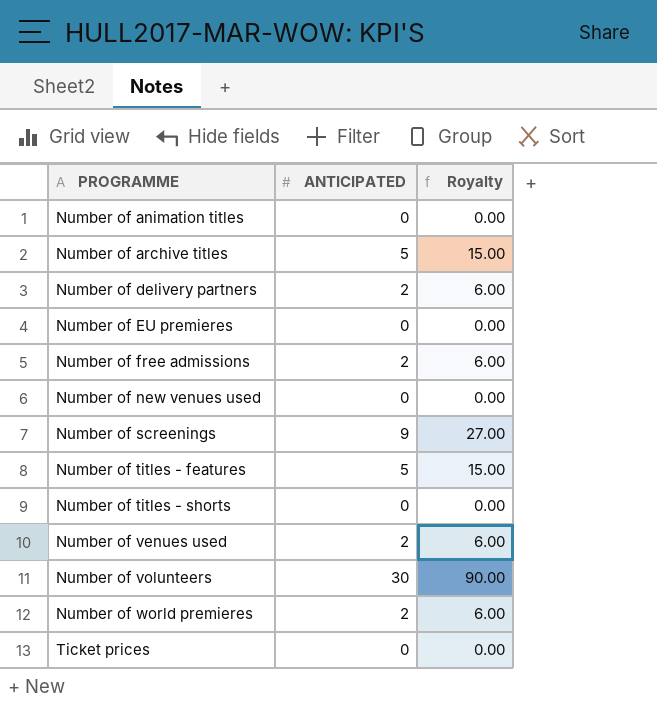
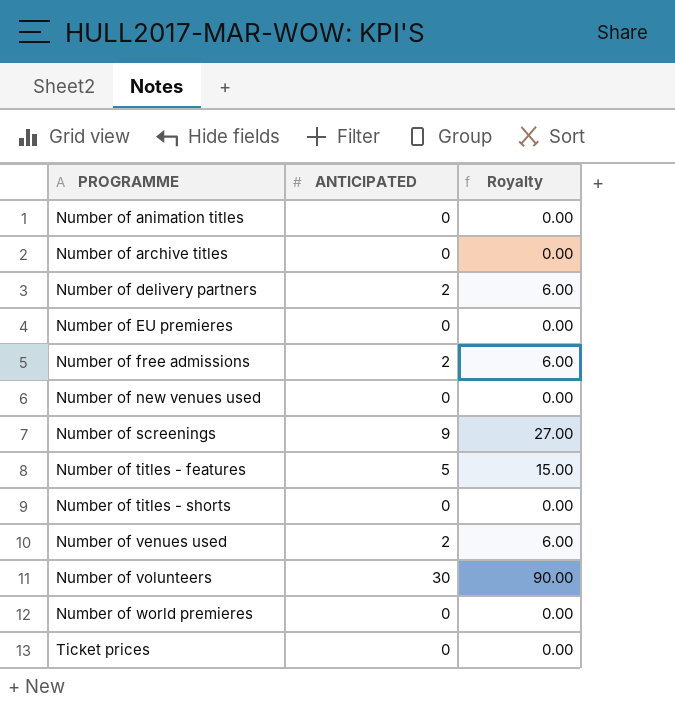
Number of archive titles | ANTICIPATED: 5 -> 0
Number of archive titles | Royalty: 15.00 -> 0.00
Number of world premieres | ANTICIPATED: 2 -> 0
Number of world premieres | Royalty: 6.00 -> 0.00

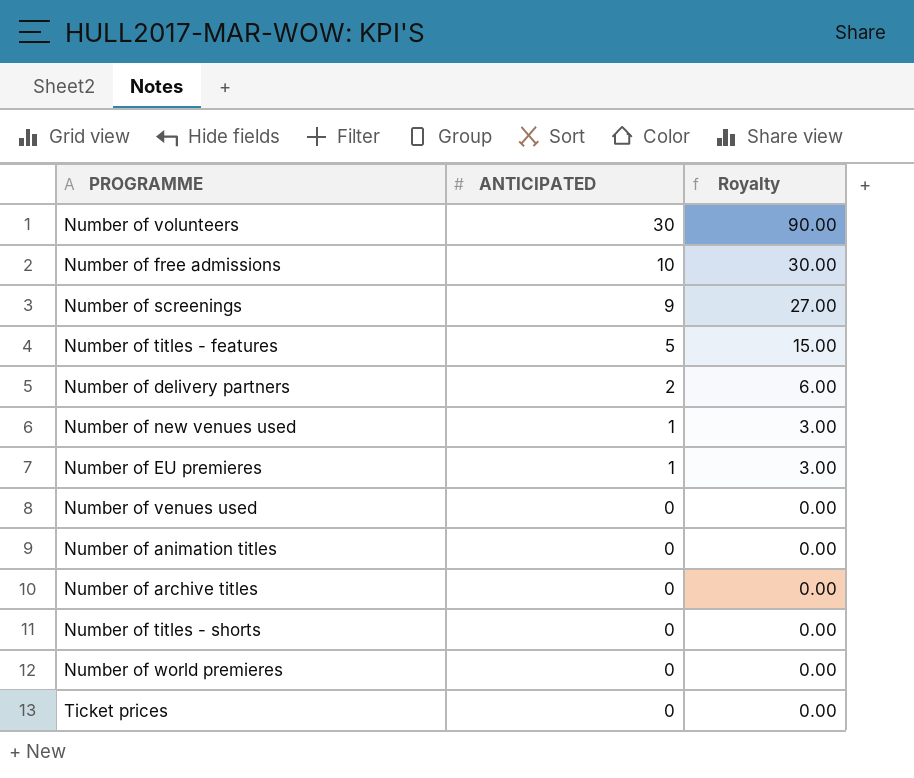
row order: PROGRAMME ascending -> ANTICIPATED descending
Number of free admissions | ANTICIPATED: 2 -> 10
Number of free admissions | Royalty: 6.00 -> 30.00
Number of new venues used | ANTICIPATED: 0 -> 1
Number of new venues used | Royalty: 0.00 -> 3.00
Number of EU premieres | ANTICIPATED: 0 -> 1
Number of EU premieres | Royalty: 0.00 -> 3.00
Number of venues used | ANTICIPATED: 2 -> 0
Number of venues used | Royalty: 6.00 -> 0.00

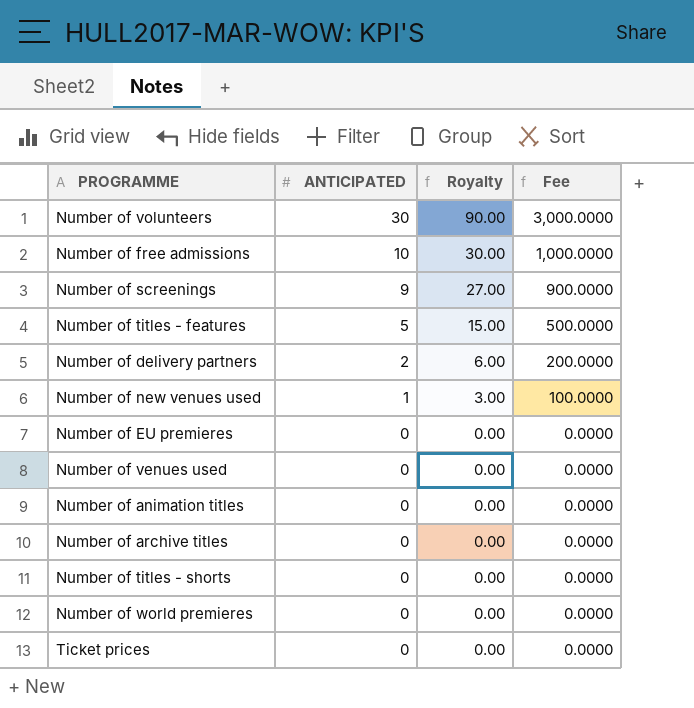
column Fee | formula: none -> [ANTICIPATED] * 100
Number of EU premieres | ANTICIPATED: 1 -> 0
Number of EU premieres | Royalty: 3.00 -> 0.00

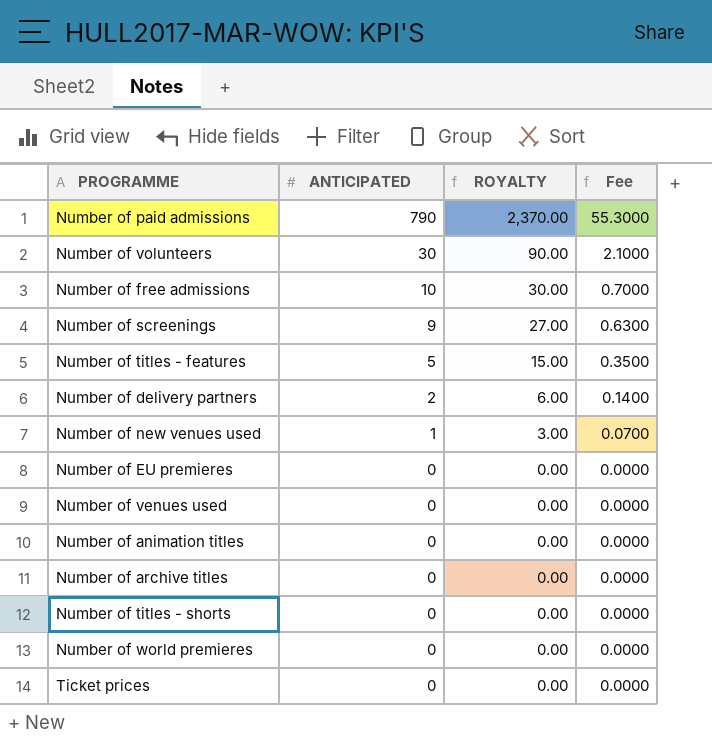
column name: Royalty -> ROYALTY
column Fee | formula: [ANTICIPATED] * 100 -> [ANTICIPATED] * 0.07
row Number of paid admissions: none -> 790 | 2,370.00 | 55.3000

